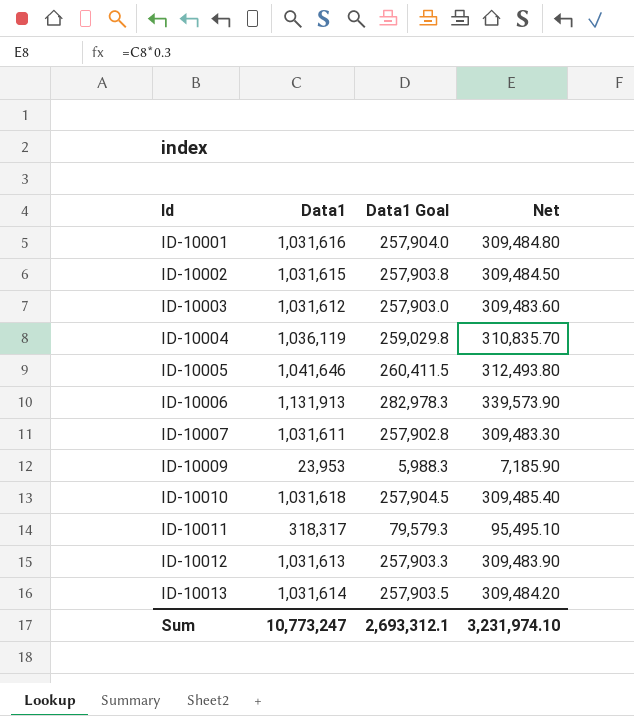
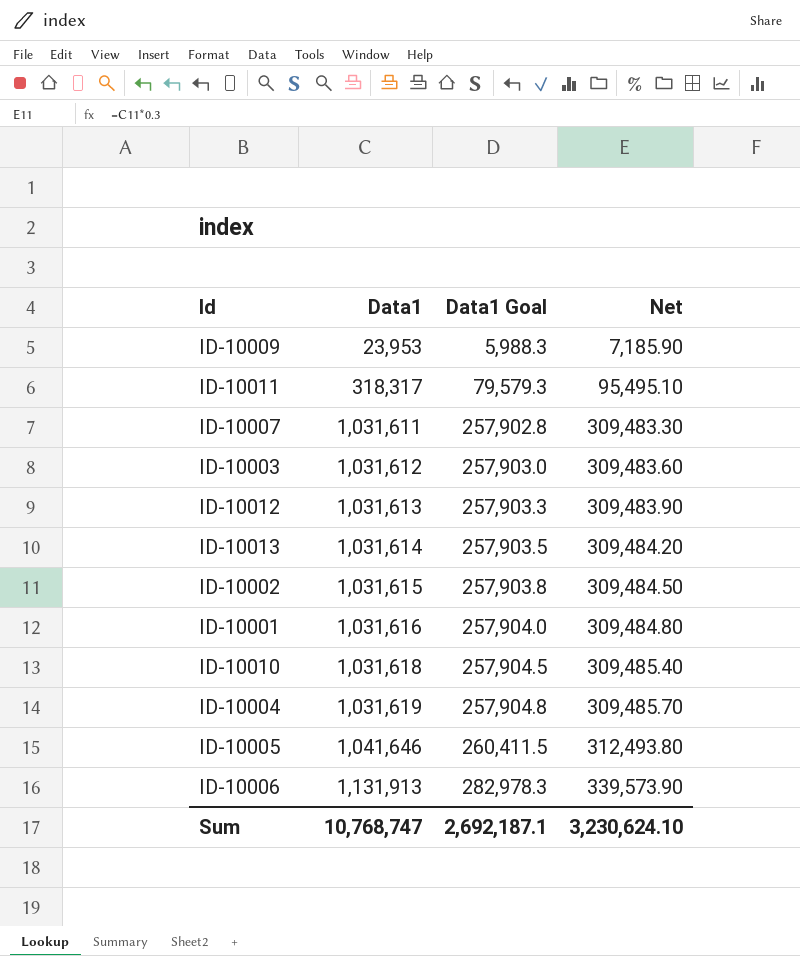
row order: Id ascending -> Data1 ascending
ID-10004 | Data1: 1,036,119 -> 1,031,619
ID-10004 | Data1 Goal: 259,029.8 -> 257,904.8
ID-10004 | Net: 310,835.70 -> 309,485.70
Sum | Data1: 10,773,247 -> 10,768,747
Sum | Data1 Goal: 2,693,312.1 -> 2,692,187.1
Sum | Net: 3,231,974.10 -> 3,230,624.10

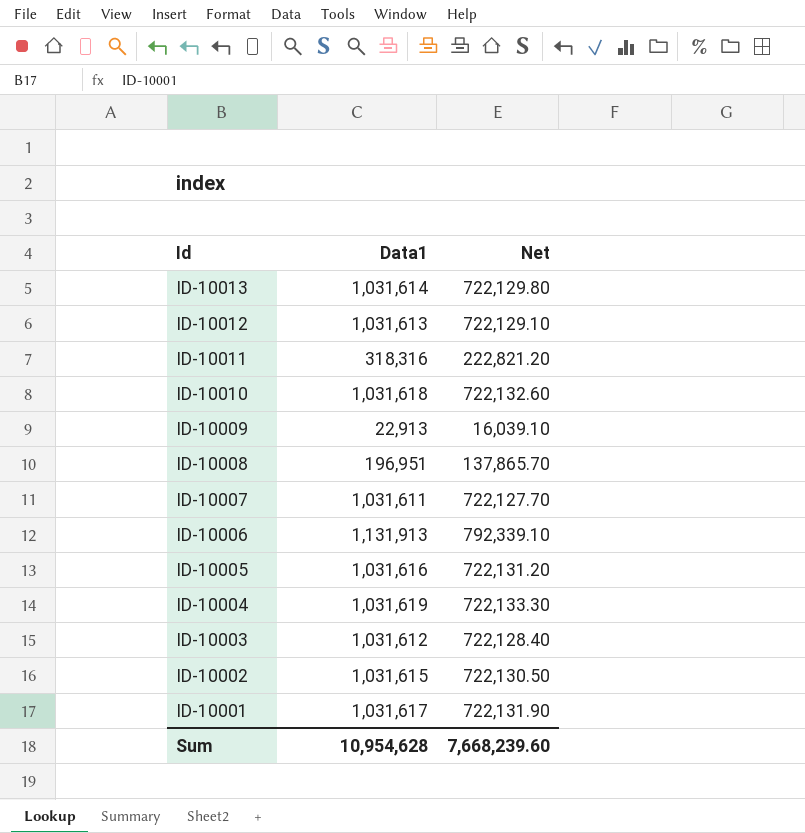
row order: Data1 ascending -> Id descending
column Data1 Goal | formula: [Data1] * 0.25 -> none
column Net | formula: [Data1] * 0.3 -> [Data1] * 0.7
ID-10011 | Data1: 318,317 -> 318,316
ID-10009 | Data1: 23,953 -> 22,913
row ID-10008: none -> 196,951 | 137,865.70
ID-10005 | Data1: 1,041,646 -> 1,031,616
ID-10001 | Data1: 1,031,616 -> 1,031,617
Sum | Data1: 10,768,747 -> 10,954,628
Sum | Net: 3,230,624.10 -> 7,668,239.60

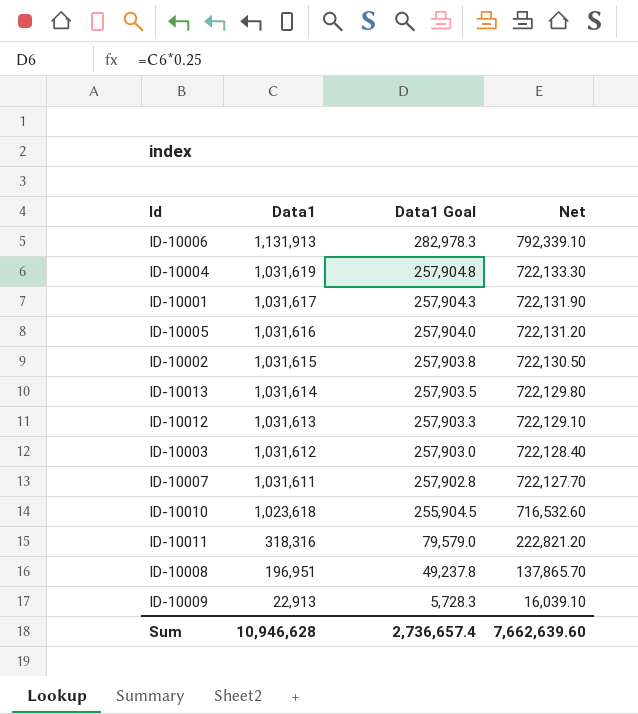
row order: Id descending -> Data1 descending
column Data1 Goal | formula: none -> [Data1] * 0.25
ID-10010 | Data1: 1,031,618 -> 1,023,618
ID-10010 | Net: 722,132.60 -> 716,532.60
Sum | Data1: 10,954,628 -> 10,946,628
Sum | Net: 7,668,239.60 -> 7,662,639.60

